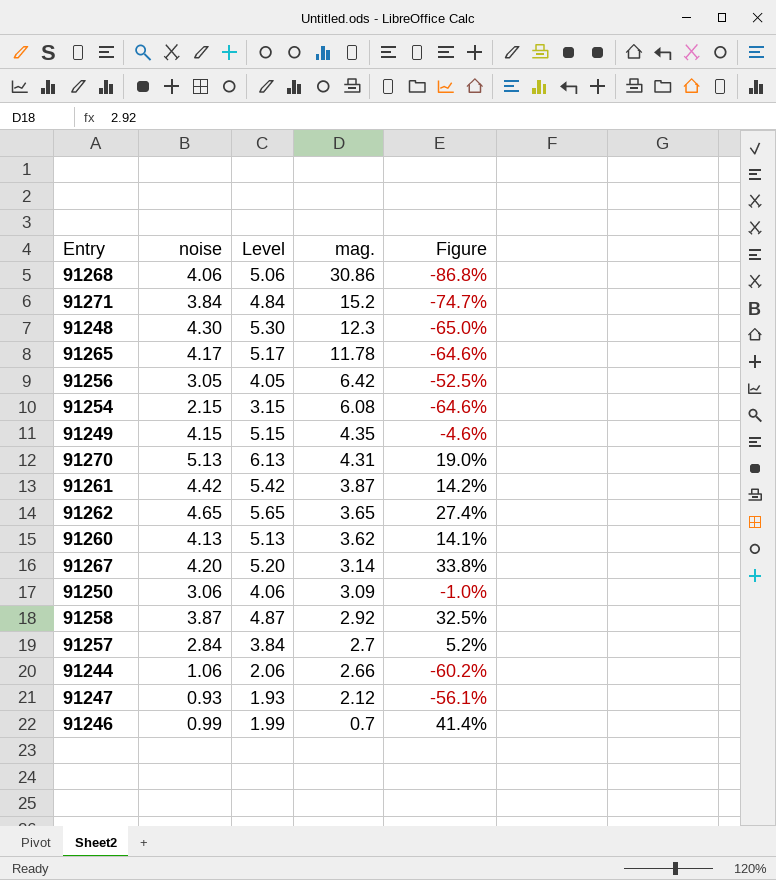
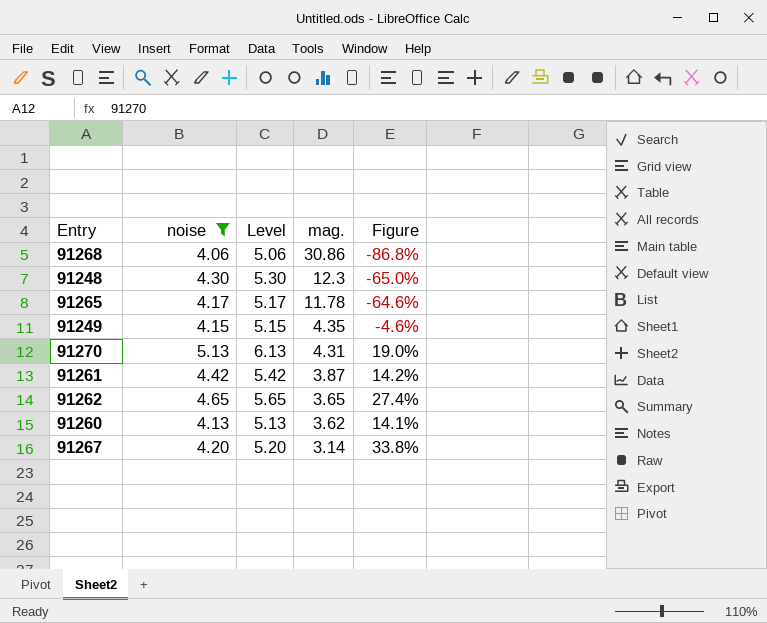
filter: none -> noise >= 4.06

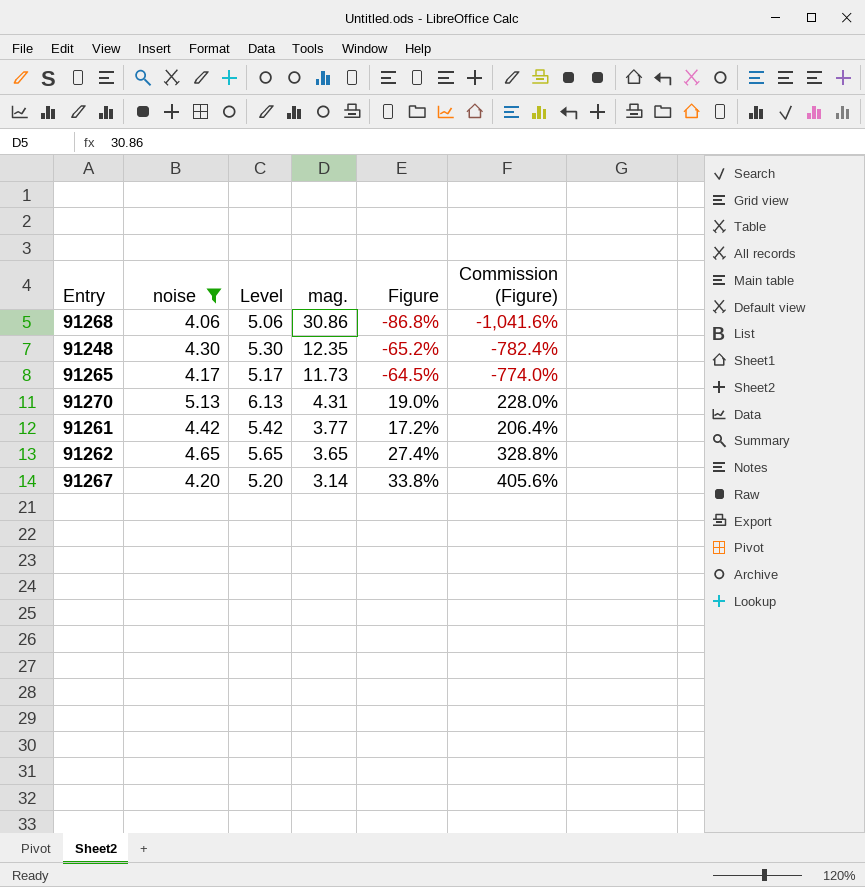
column Commission (Figure) | formula: none -> [Figure] * 12
row 91249: 4.15 | 5.15 | 4.35 | -4.6% -> none
row 91260: 4.13 | 5.13 | 3.62 | 14.1% -> none
91248 | mag.: 12.3 -> 12.35
91248 | Figure: -65.0% -> -65.2%
91265 | mag.: 11.78 -> 11.73
91265 | Figure: -64.6% -> -64.5%
91261 | mag.: 3.87 -> 3.77
91261 | Figure: 14.2% -> 17.2%

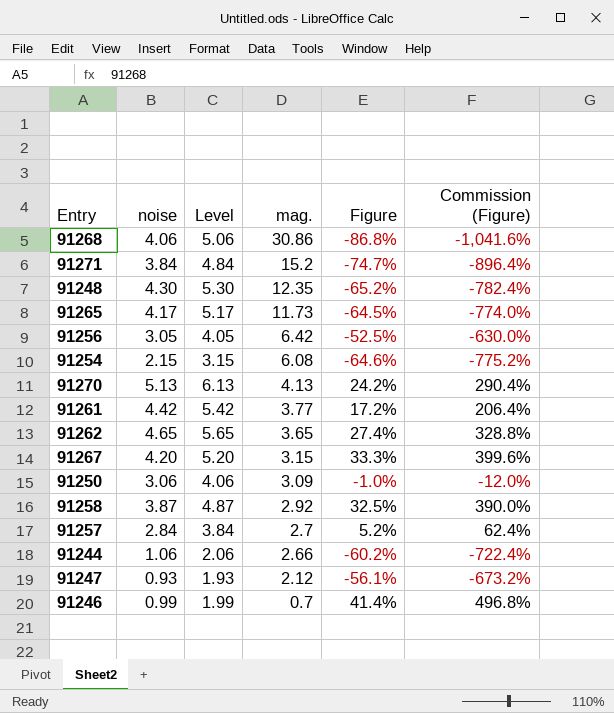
filter: noise >= 4.06 -> none
91270 | mag.: 4.31 -> 4.13
91270 | Figure: 19.0% -> 24.2%
91270 | Commission (Figure): 228.0% -> 290.4%
91267 | mag.: 3.14 -> 3.15
91267 | Figure: 33.8% -> 33.3%
91267 | Commission (Figure): 405.6% -> 399.6%

